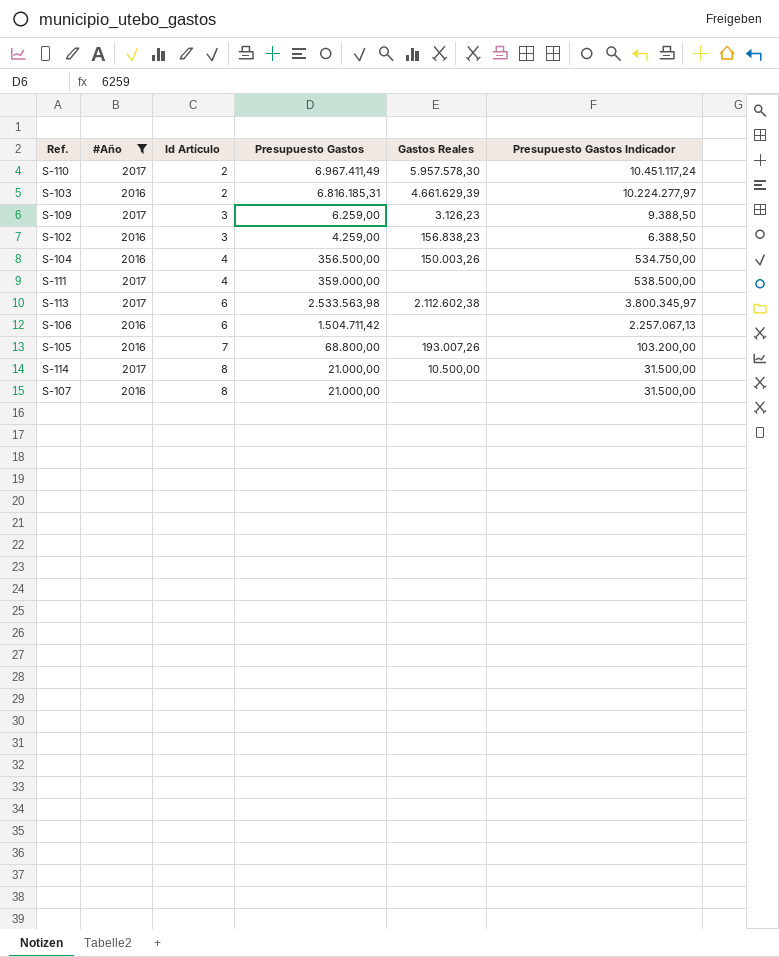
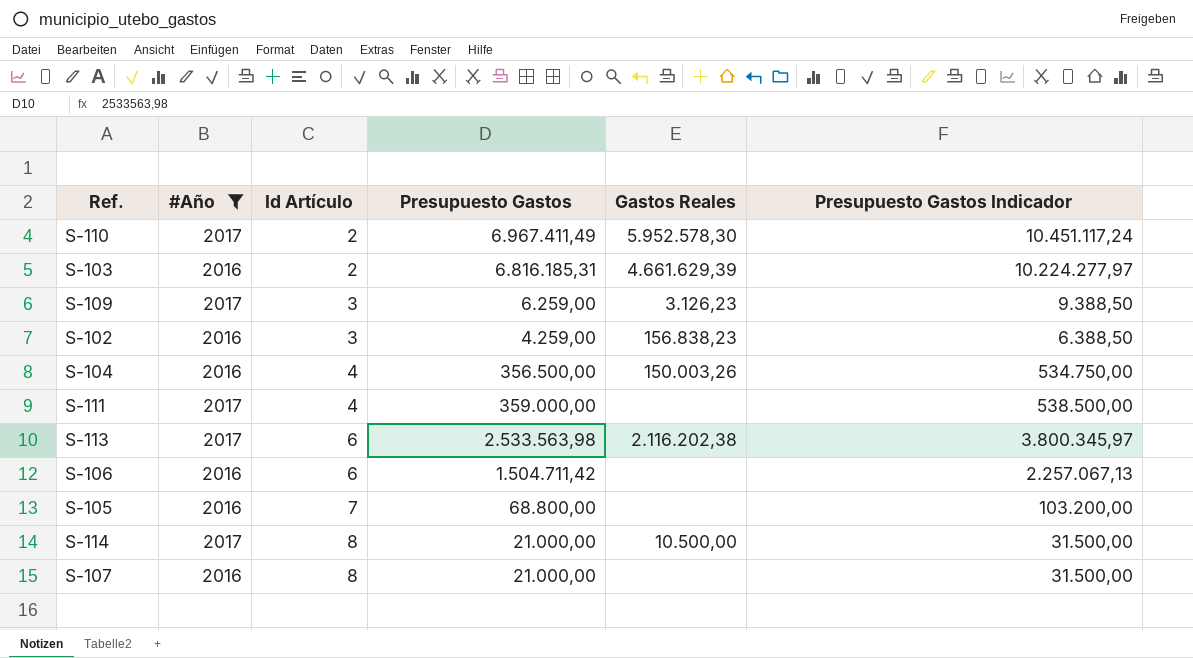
S-110 | Gastos Reales: 5.957.578,30 -> 5.952.578,30
S-113 | Gastos Reales: 2.112.602,38 -> 2.116.202,38
S-105 | Gastos Reales: 193.007,26 -> none

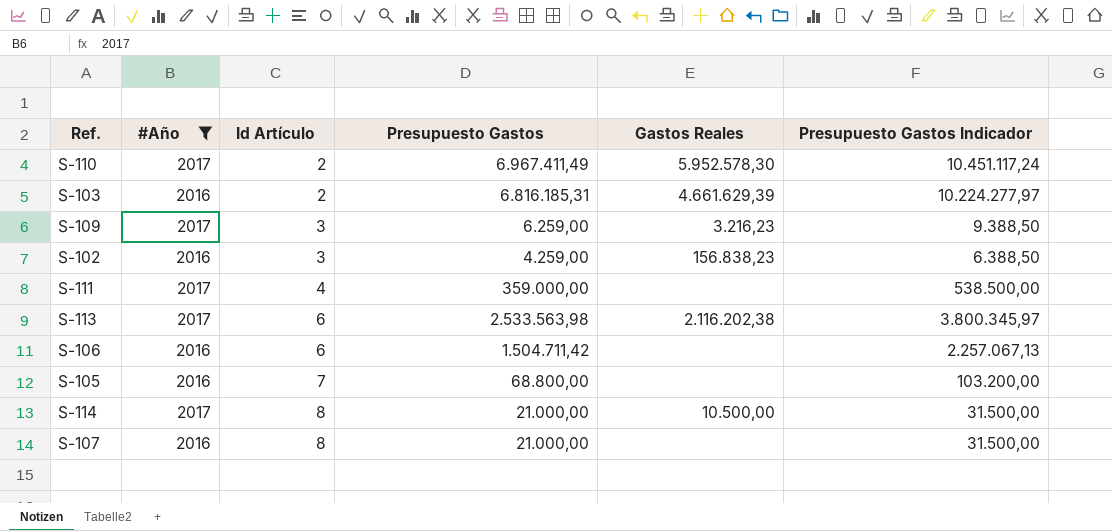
row S-104: 2016 | 4 | 356.500,00 | 150.003,26 | 534.750,00 -> none
S-109 | Gastos Reales: 3.126,23 -> 3.216,23

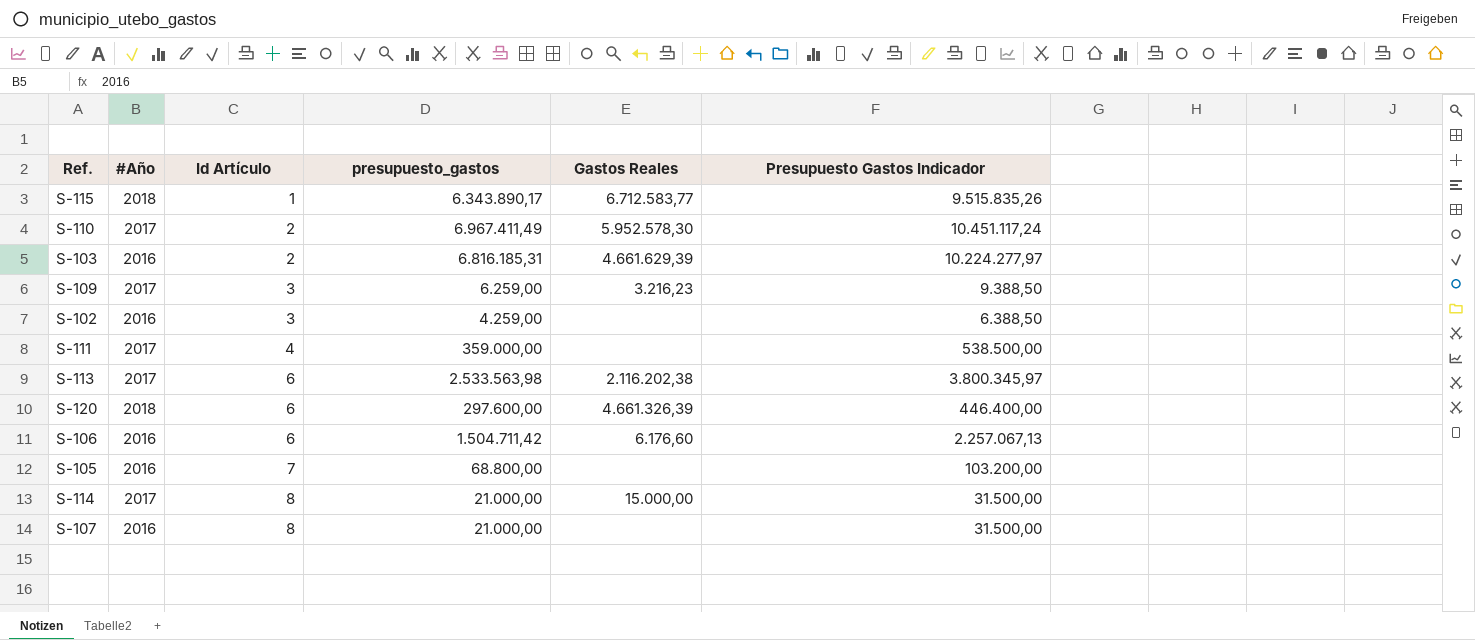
filter: #Año != 2018 -> none
column name: Presupuesto Gastos -> presupuesto_gastos
S-102 | Gastos Reales: 156.838,23 -> none
S-106 | Gastos Reales: none -> 6.176,60
S-114 | Gastos Reales: 10.500,00 -> 15.000,00

